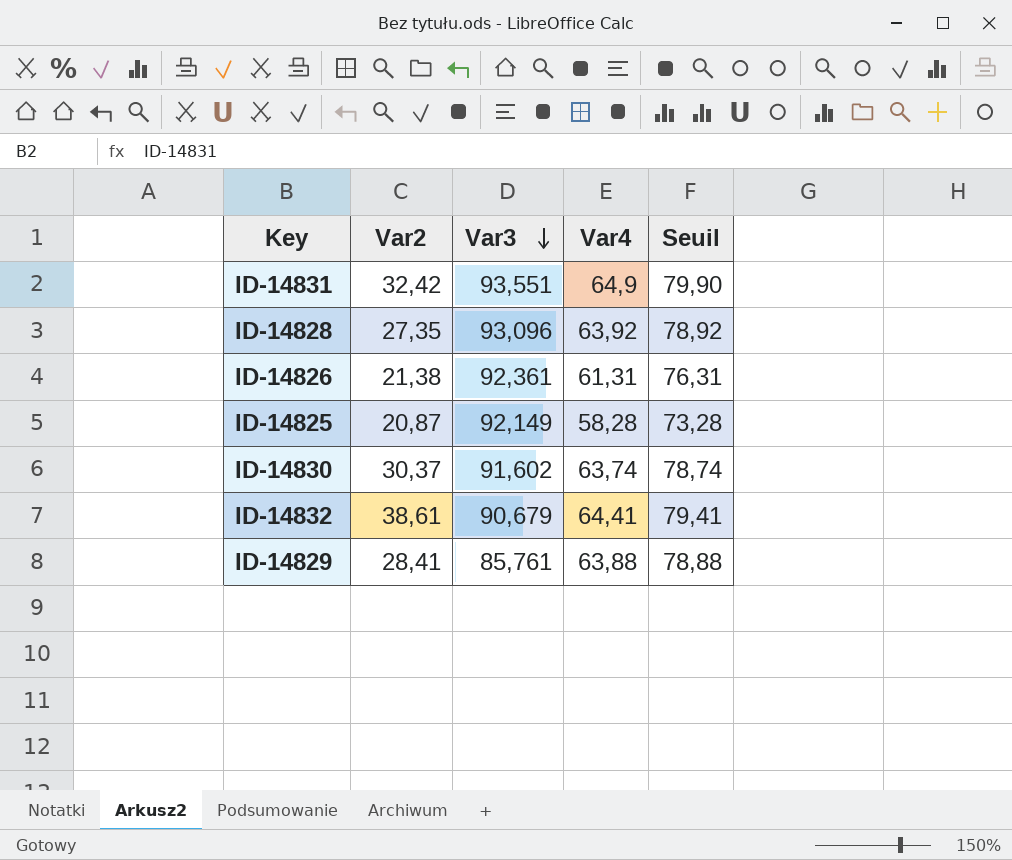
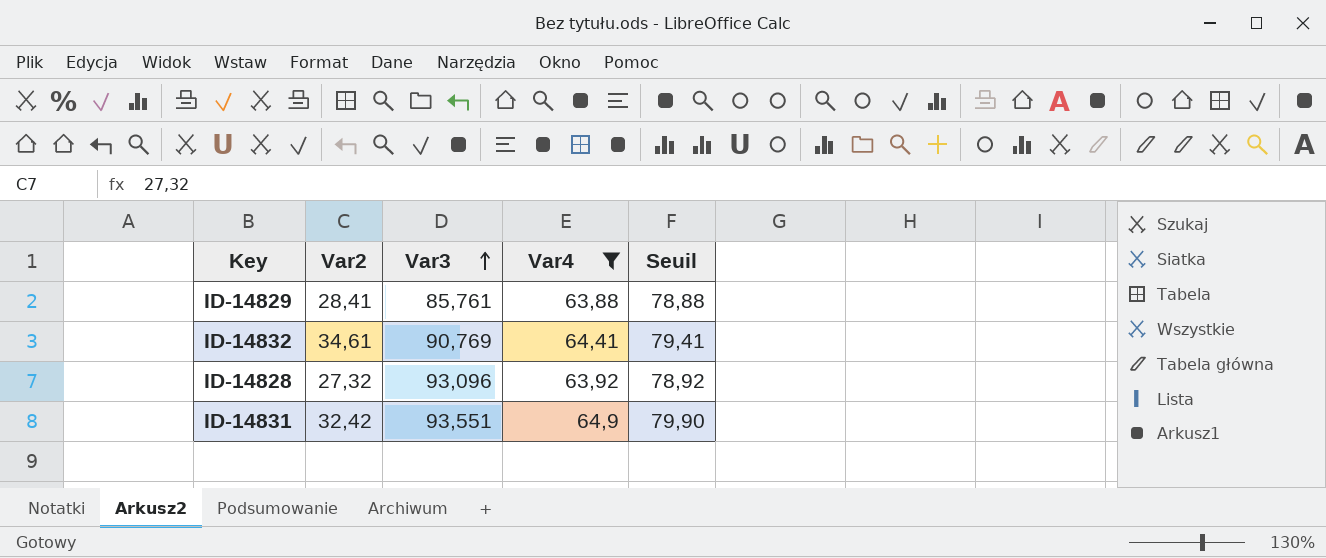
filter: none -> Var4 >= 63,88
row order: Var3 descending -> Var3 ascending
ID-14832 | Var2: 38,61 -> 34,61
ID-14832 | Var3: 90,679 -> 90,769
ID-14828 | Var2: 27,35 -> 27,32

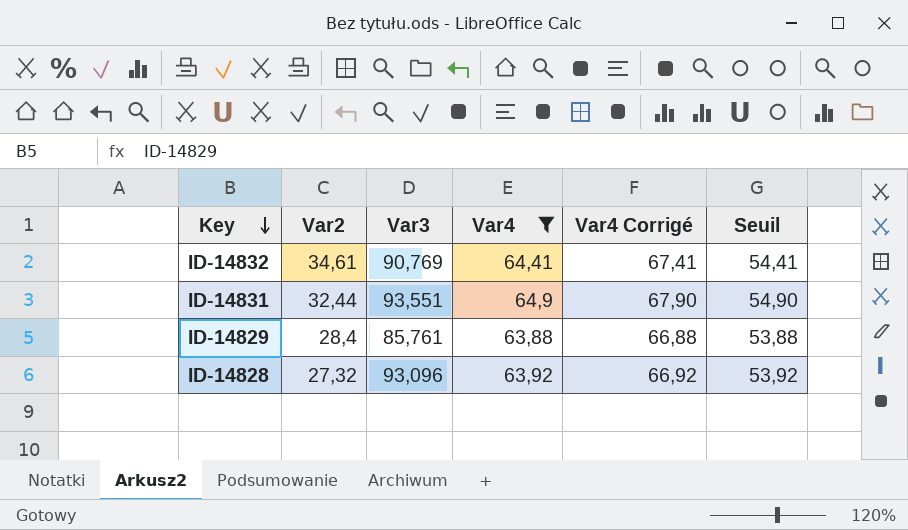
row order: Var3 ascending -> Key descending
column Var4 Corrigé | formula: none -> [Var4] + 3
column Seuil | formula: [Var4] + 15 -> [Var4] - 10
ID-14831 | Var2: 32,42 -> 32,44
ID-14829 | Var2: 28,41 -> 28,4

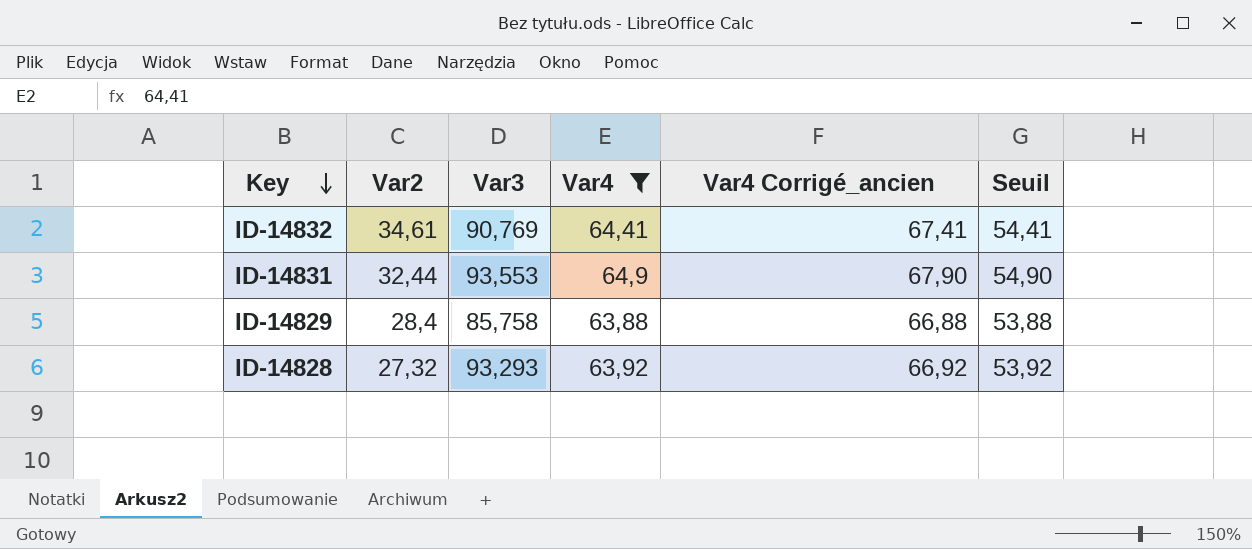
column name: Var4 Corrigé -> Var4 Corrigé_ancien
ID-14831 | Var3: 93,551 -> 93,553
ID-14829 | Var3: 85,761 -> 85,758
ID-14828 | Var3: 93,096 -> 93,293

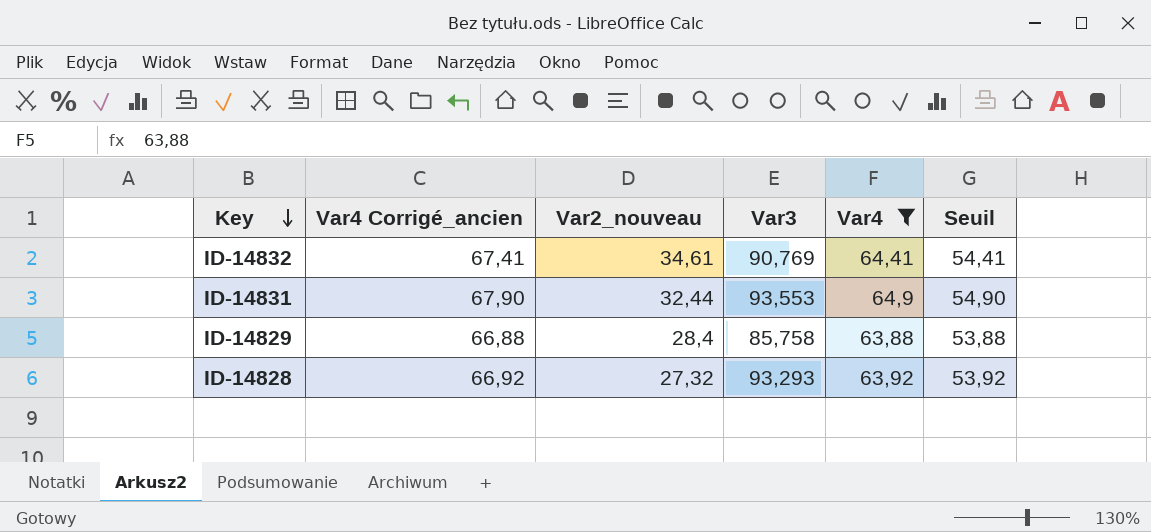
column Var4 Corrigé_ancien | position: 5 -> 2
column name: Var2 -> Var2_nouveau

